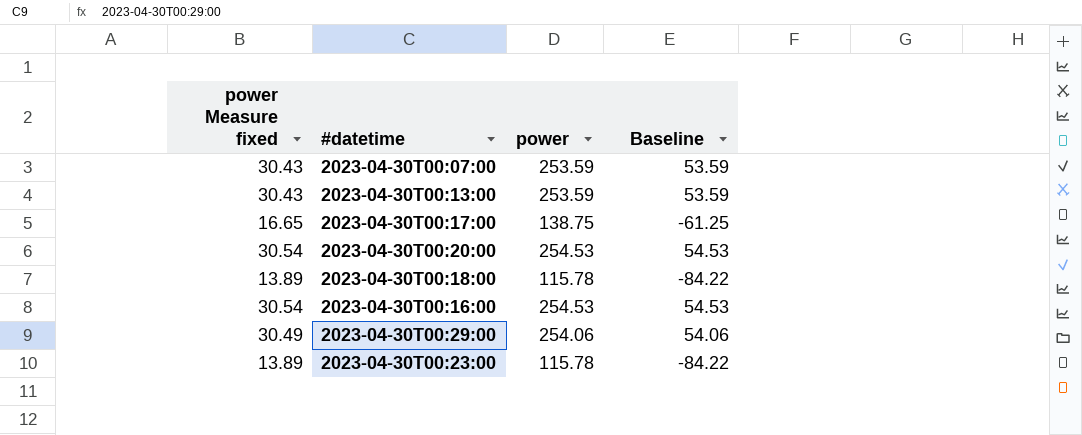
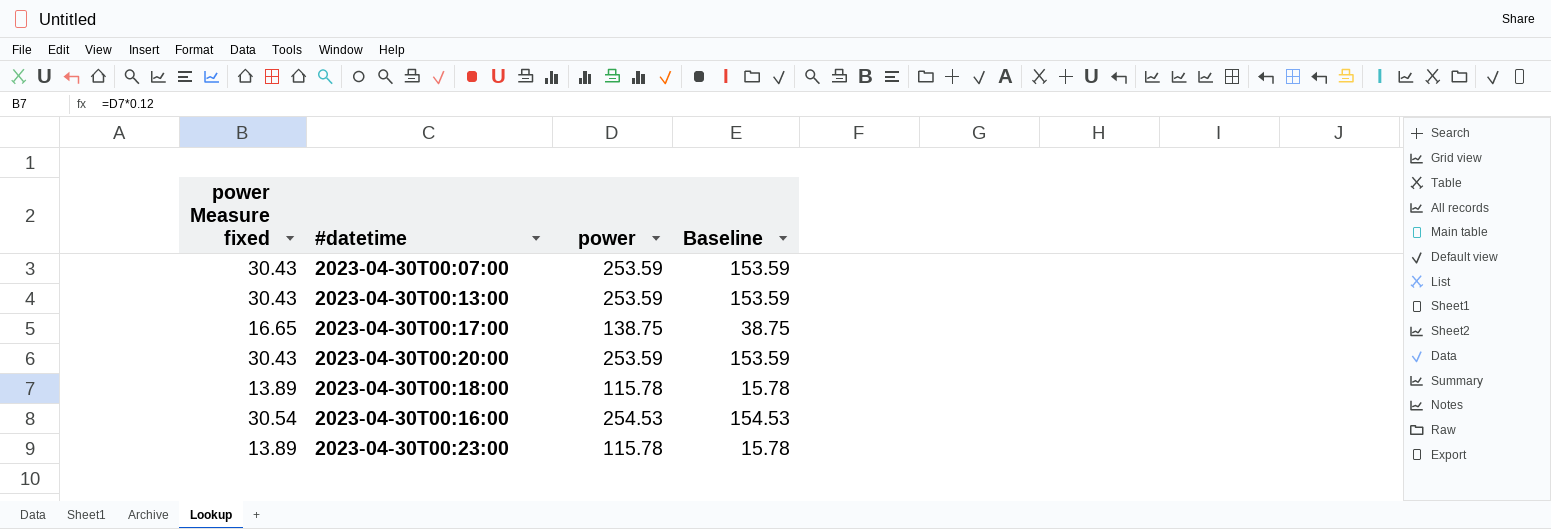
column Baseline | formula: [power] - 200 -> [power] - 100
row 2023-04-30T00:29:00: 30.49 | 254.06 | 54.06 -> none
2023-04-30T00:20:00 | power Measure fixed: 30.54 -> 30.43
2023-04-30T00:20:00 | power: 254.53 -> 253.59

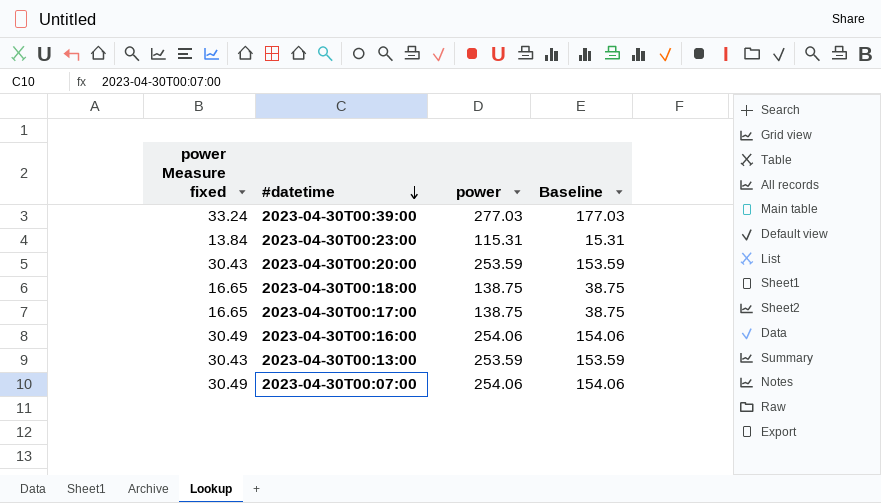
row order: none -> #datetime descending
row 2023-04-30T00:39:00: none -> 33.24 | 277.03 | 177.03
2023-04-30T00:23:00 | power Measure fixed: 13.89 -> 13.84
2023-04-30T00:23:00 | power: 115.78 -> 115.31
2023-04-30T00:23:00 | Baseline: 15.78 -> 15.31
2023-04-30T00:18:00 | power Measure fixed: 13.89 -> 16.65
2023-04-30T00:18:00 | power: 115.78 -> 138.75
2023-04-30T00:18:00 | Baseline: 15.78 -> 38.75
2023-04-30T00:16:00 | power Measure fixed: 30.54 -> 30.49
2023-04-30T00:16:00 | power: 254.53 -> 254.06
2023-04-30T00:16:00 | Baseline: 154.53 -> 154.06
2023-04-30T00:07:00 | power Measure fixed: 30.43 -> 30.49
2023-04-30T00:07:00 | power: 253.59 -> 254.06
2023-04-30T00:07:00 | Baseline: 153.59 -> 154.06

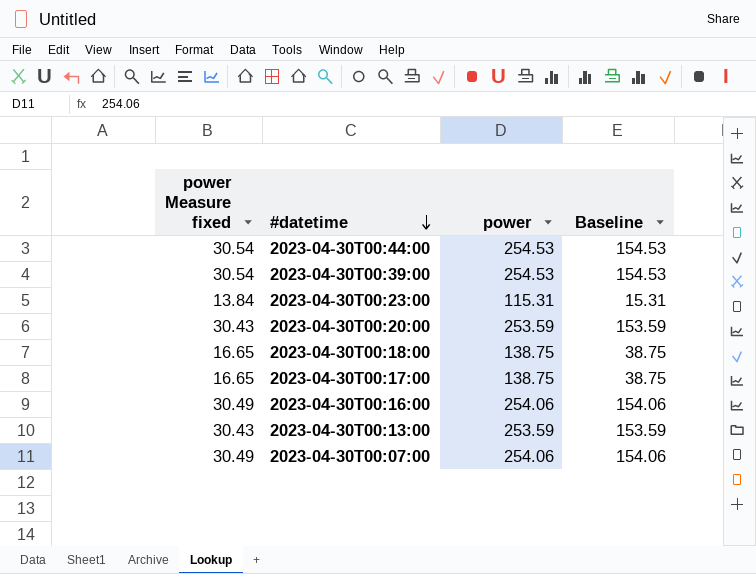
row 2023-04-30T00:44:00: none -> 30.54 | 254.53 | 154.53
2023-04-30T00:39:00 | power Measure fixed: 33.24 -> 30.54
2023-04-30T00:39:00 | power: 277.03 -> 254.53
2023-04-30T00:39:00 | Baseline: 177.03 -> 154.53

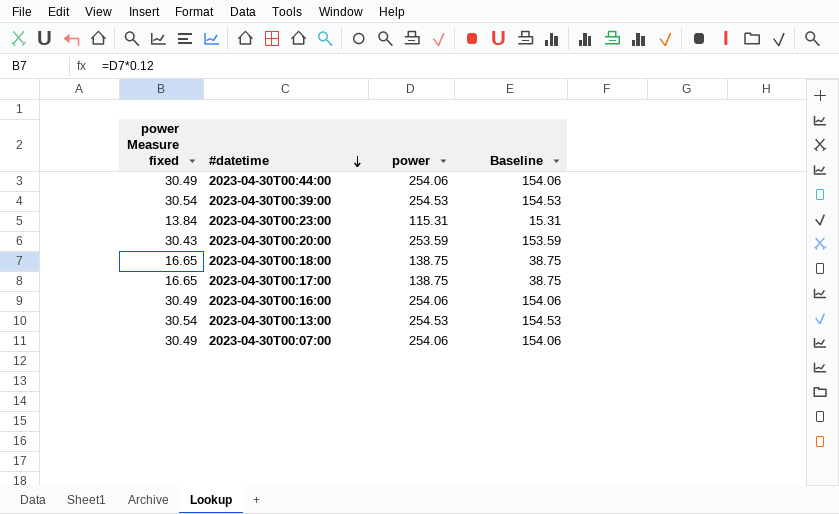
2023-04-30T00:44:00 | power Measure fixed: 30.54 -> 30.49
2023-04-30T00:44:00 | power: 254.53 -> 254.06
2023-04-30T00:44:00 | Baseline: 154.53 -> 154.06
2023-04-30T00:13:00 | power Measure fixed: 30.43 -> 30.54
2023-04-30T00:13:00 | power: 253.59 -> 254.53
2023-04-30T00:13:00 | Baseline: 153.59 -> 154.53

